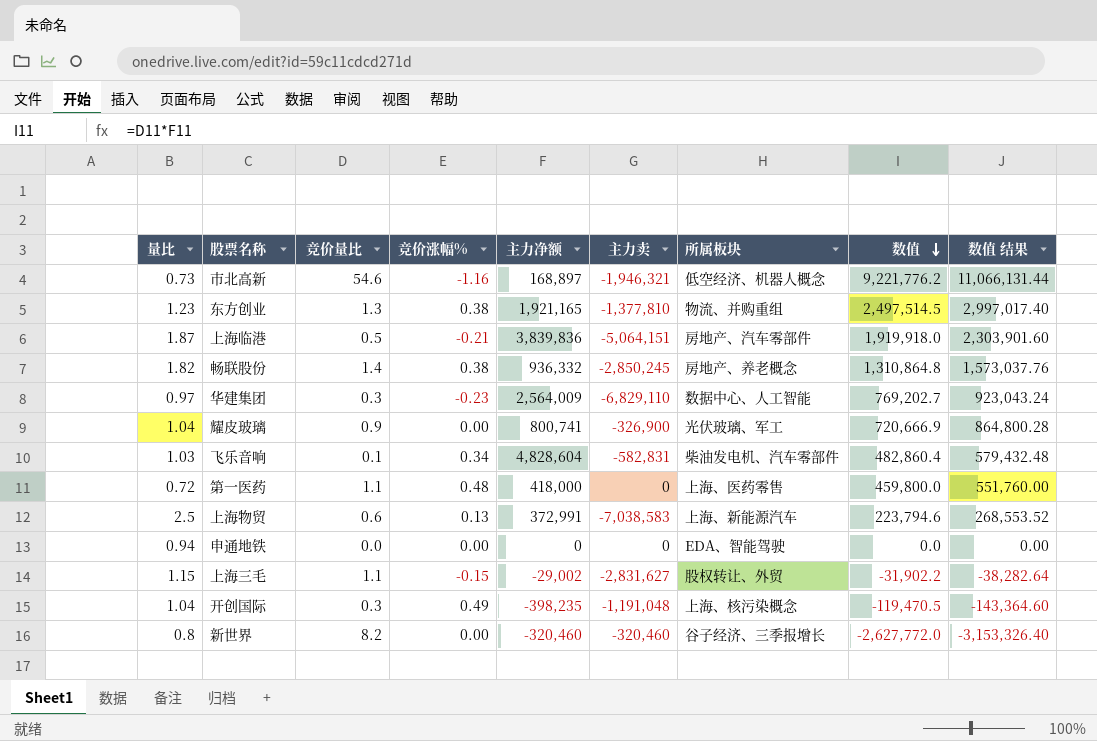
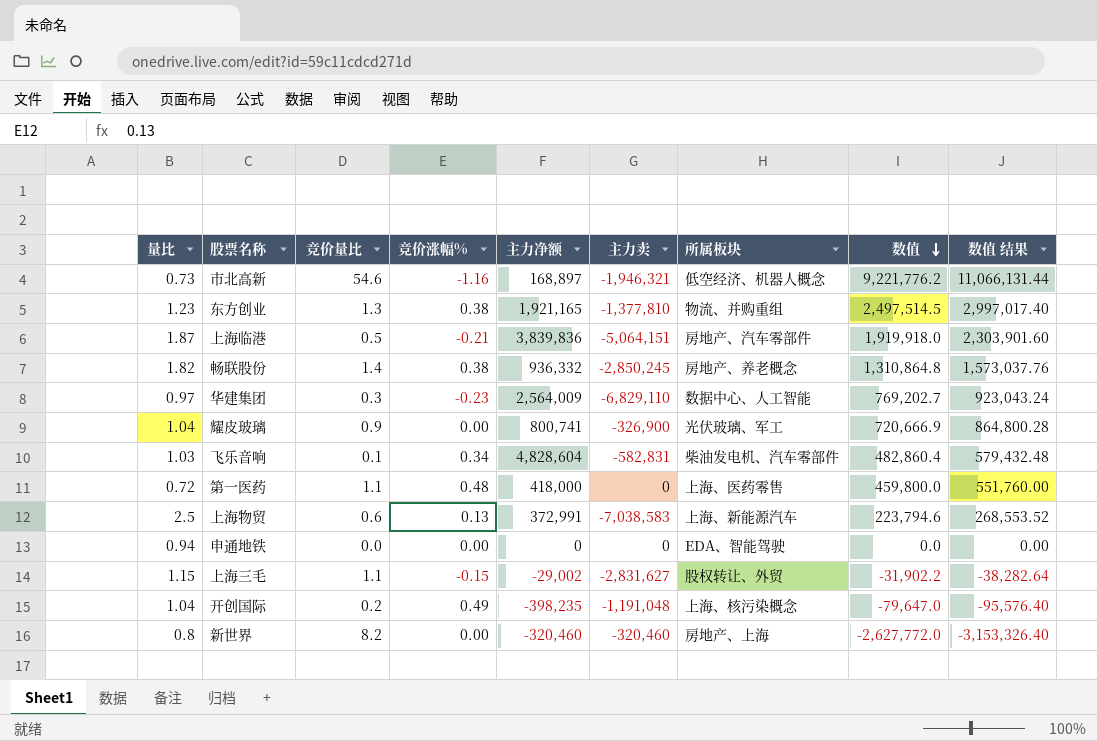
开创国际 | 竞价量比: 0.3 -> 0.2
开创国际 | 数值: -119,470.5 -> -79,647.0
开创国际 | 数值 结果: -143,364.60 -> -95,576.40
新世界 | 所属板块: 谷子经济、三季报增长 -> 房地产、上海

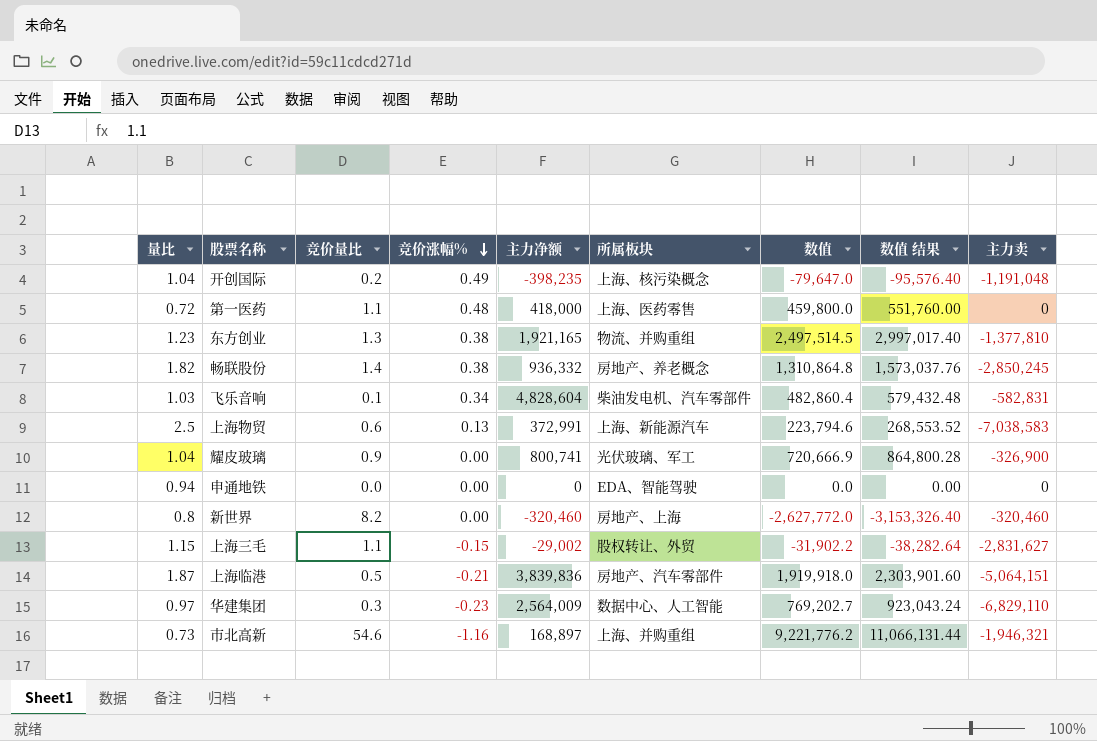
row order: 数值 descending -> 竞价涨幅% descending
column 主力卖 | position: 6 -> 9
市北高新 | 所属板块: 低空经济、机器人概念 -> 上海、并购重组

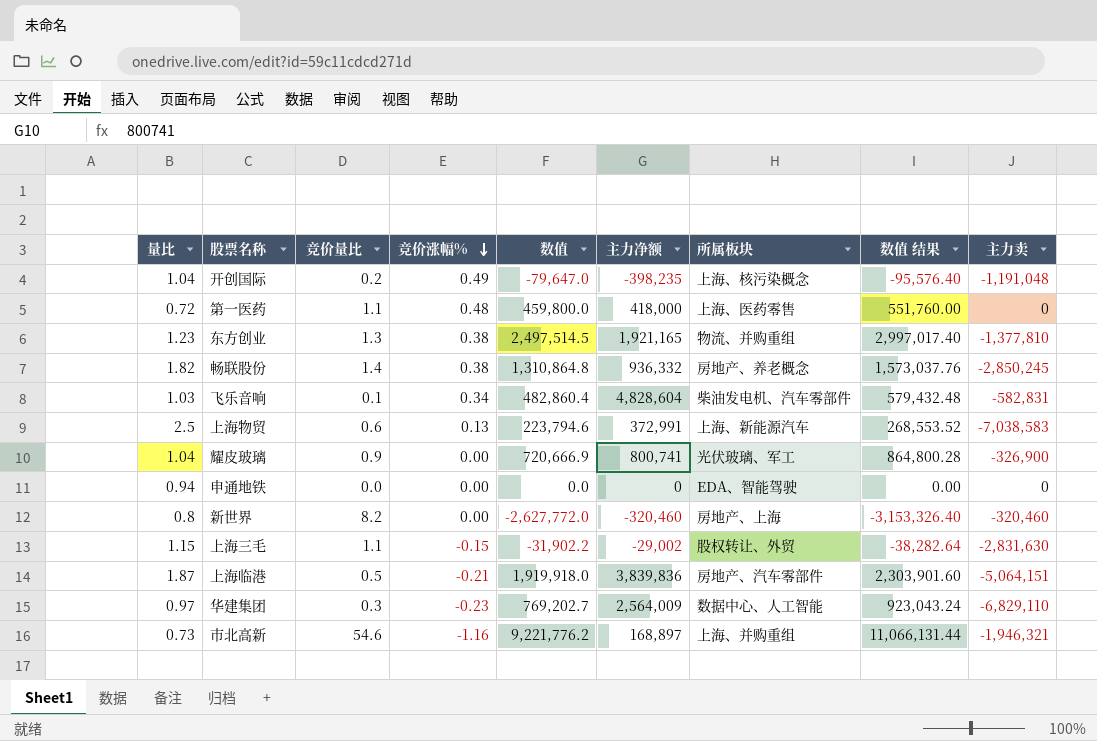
column 数值 | position: 7 -> 5
上海三毛 | 主力卖: -2,831,627 -> -2,831,630

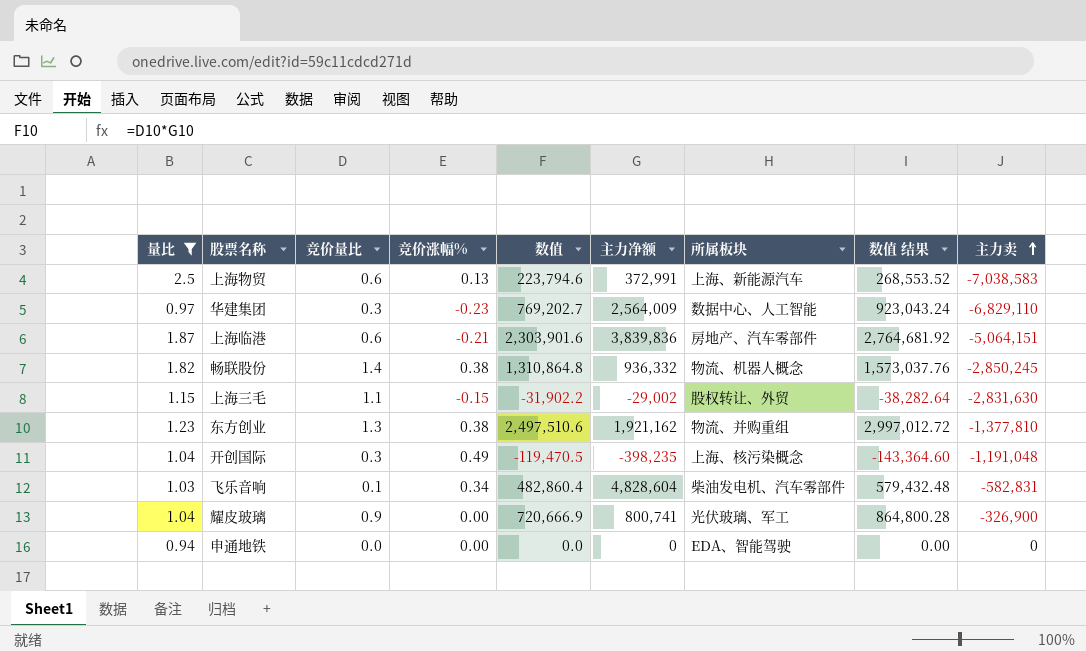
filter: none -> 量比 >= 0.94
row order: 竞价涨幅% descending -> 主力卖 ascending
上海临港 | 竞价量比: 0.5 -> 0.6
上海临港 | 数值: 1,919,918.0 -> 2,303,901.6
上海临港 | 数值 结果: 2,303,901.60 -> 2,764,681.92
畅联股份 | 所属板块: 房地产、养老概念 -> 物流、机器人概念
东方创业 | 数值: 2,497,514.5 -> 2,497,510.6
东方创业 | 主力净额: 1,921,165 -> 1,921,162
东方创业 | 数值 结果: 2,997,017.40 -> 2,997,012.72
开创国际 | 竞价量比: 0.2 -> 0.3
开创国际 | 数值: -79,647.0 -> -119,470.5
开创国际 | 数值 结果: -95,576.40 -> -143,364.60

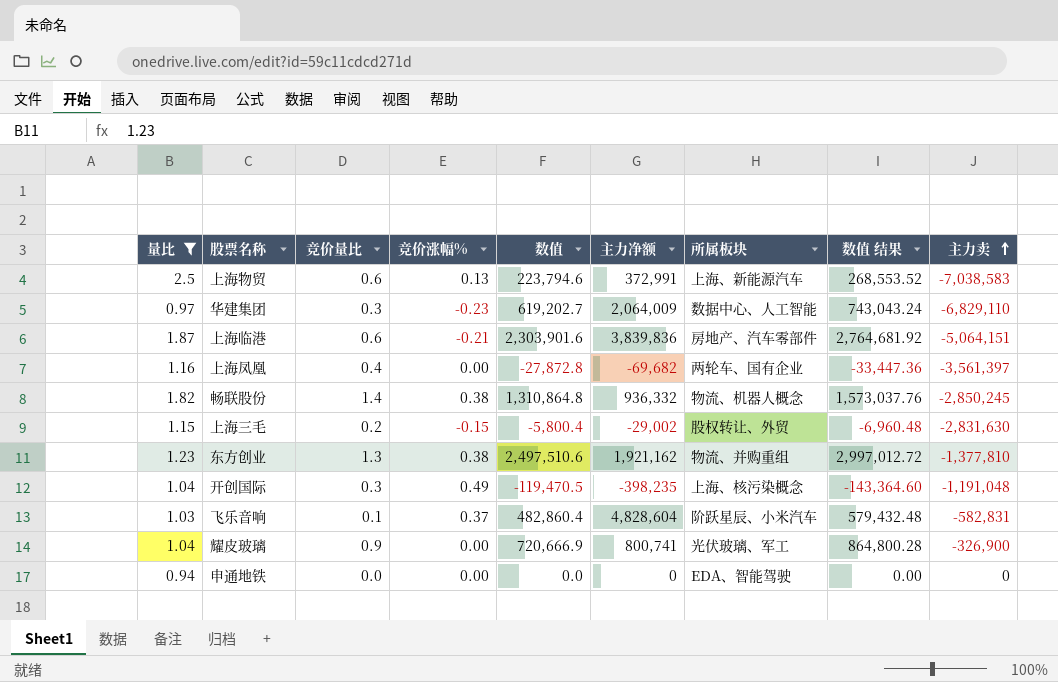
华建集团 | 数值: 769,202.7 -> 619,202.7
华建集团 | 主力净额: 2,564,009 -> 2,064,009
华建集团 | 数值 结果: 923,043.24 -> 743,043.24
row 上海凤凰: none -> 1.16 | 0.4 | 0.00 | -27,872.8 | -69,682 | 两轮车、国有企业 | -33,447.36 | -3,561,397
上海三毛 | 竞价量比: 1.1 -> 0.2
上海三毛 | 数值: -31,902.2 -> -5,800.4
上海三毛 | 数值 结果: -38,282.64 -> -6,960.48
飞乐音响 | 竞价涨幅%: 0.34 -> 0.37
飞乐音响 | 所属板块: 柴油发电机、汽车零部件 -> 阶跃星辰、小米汽车

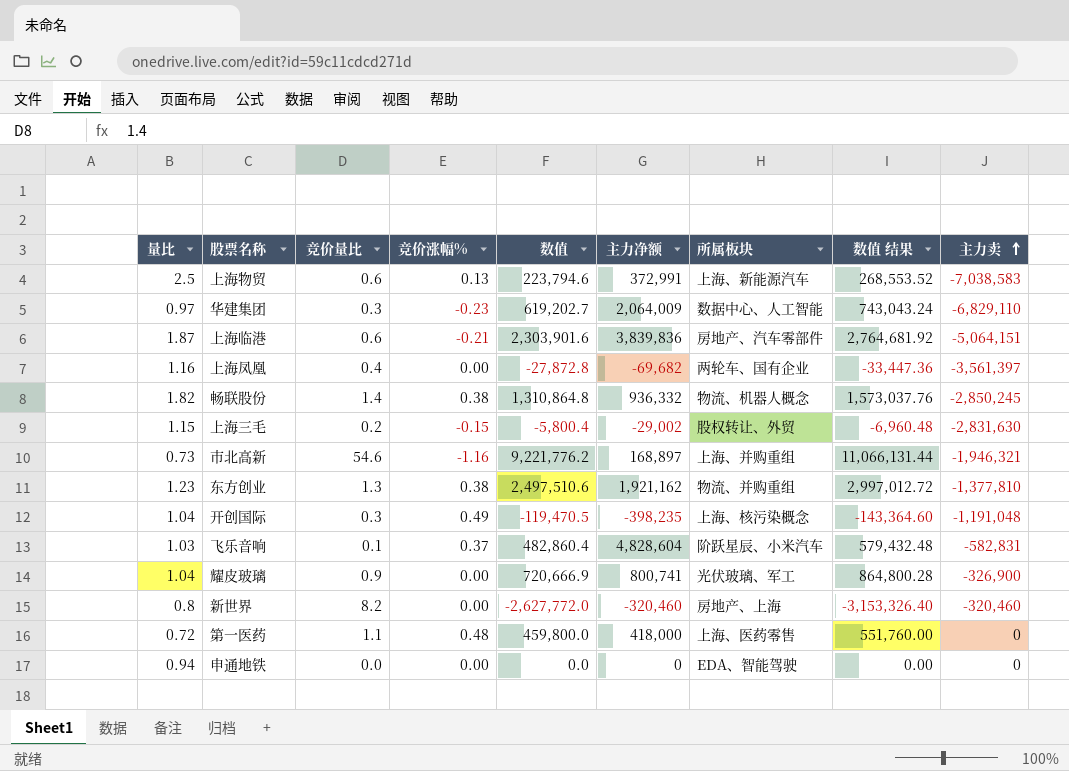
filter: 量比 >= 0.94 -> none

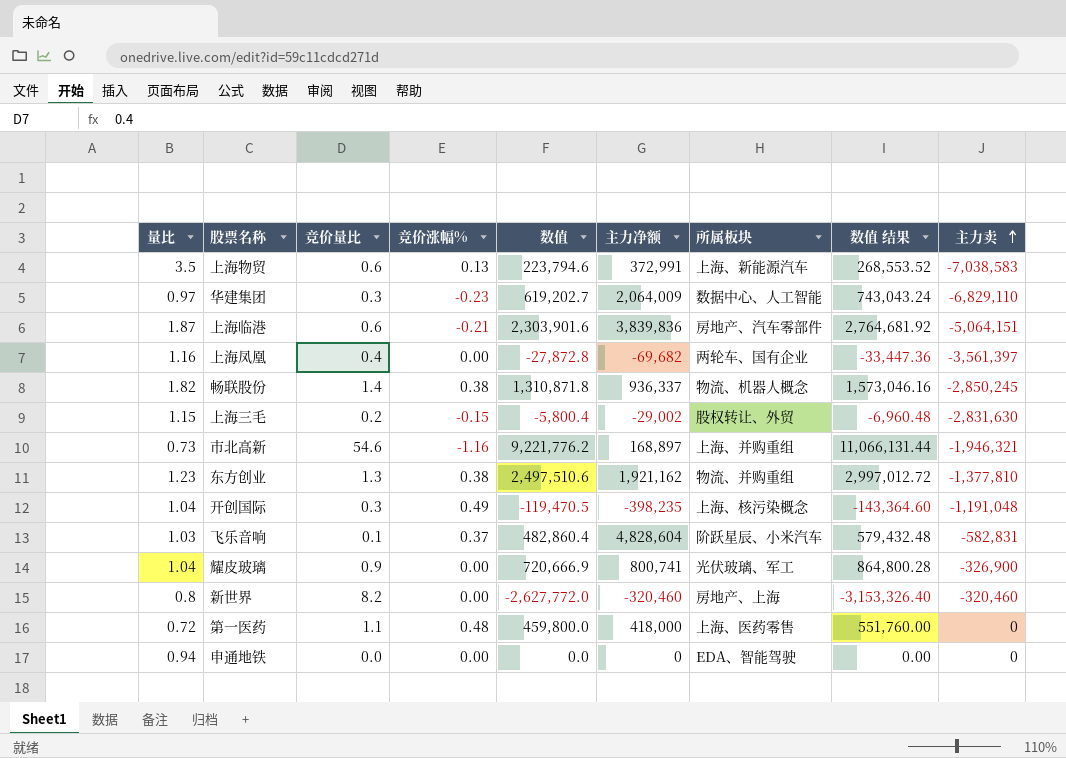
上海物贸 | 量比: 2.5 -> 3.5
畅联股份 | 数值: 1,310,864.8 -> 1,310,871.8
畅联股份 | 主力净额: 936,332 -> 936,337
畅联股份 | 数值 结果: 1,573,037.76 -> 1,573,046.16

